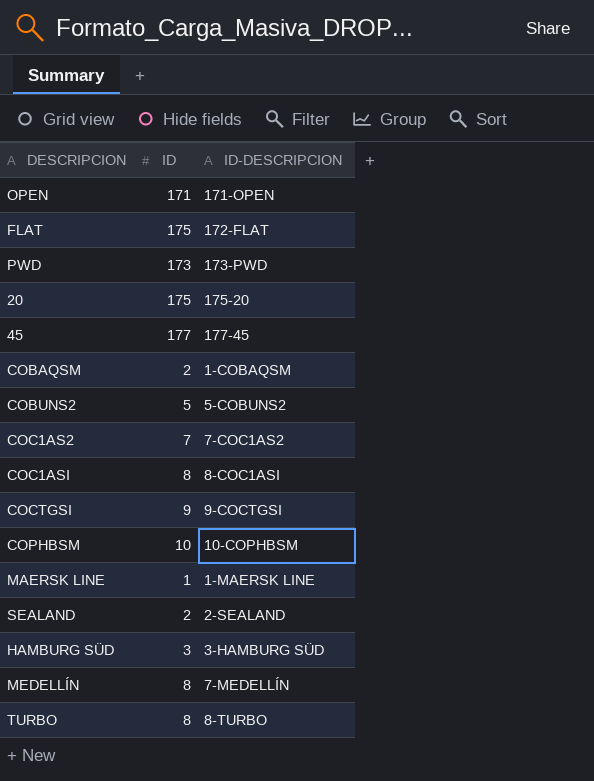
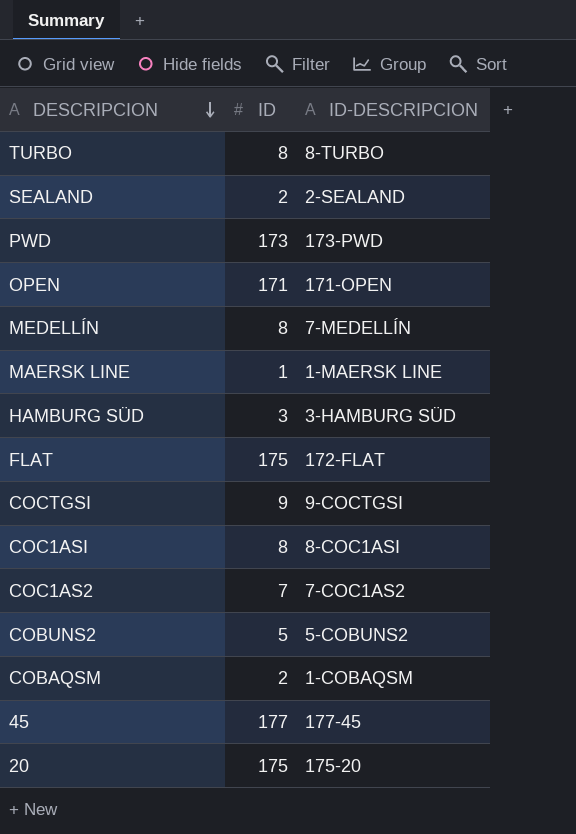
row order: none -> DESCRIPCION descending
row COPHBSM: 10 | 10-COPHBSM -> none

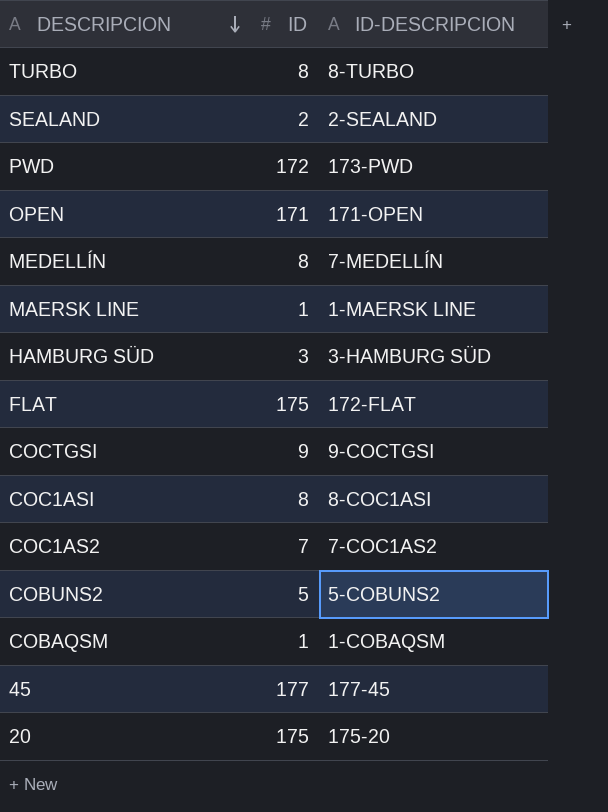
PWD | ID: 173 -> 172
COBAQSM | ID: 2 -> 1

